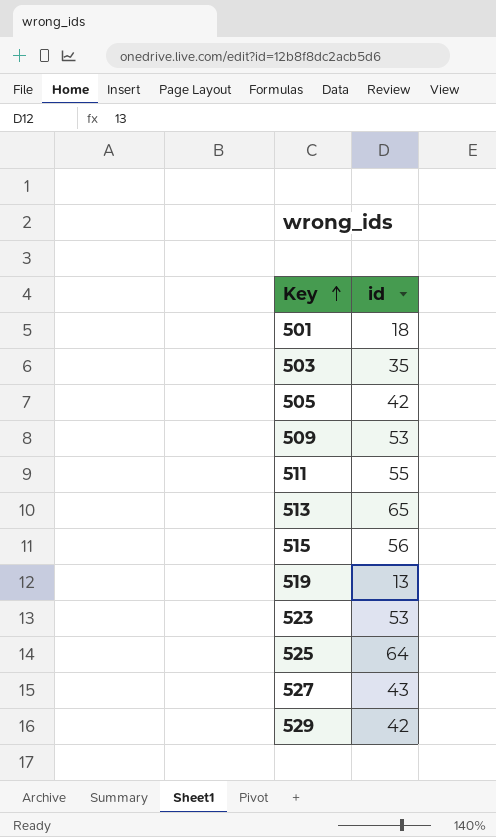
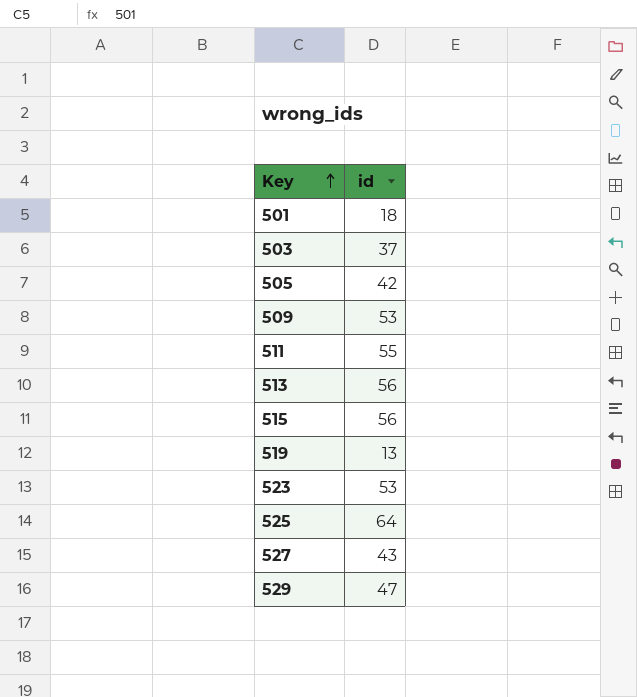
503 | id: 35 -> 37
513 | id: 65 -> 56
529 | id: 42 -> 47

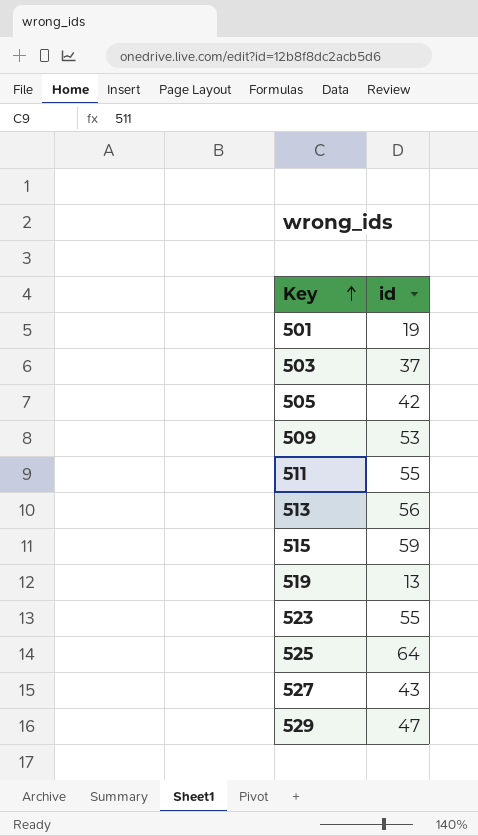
501 | id: 18 -> 19
515 | id: 56 -> 59
523 | id: 53 -> 55

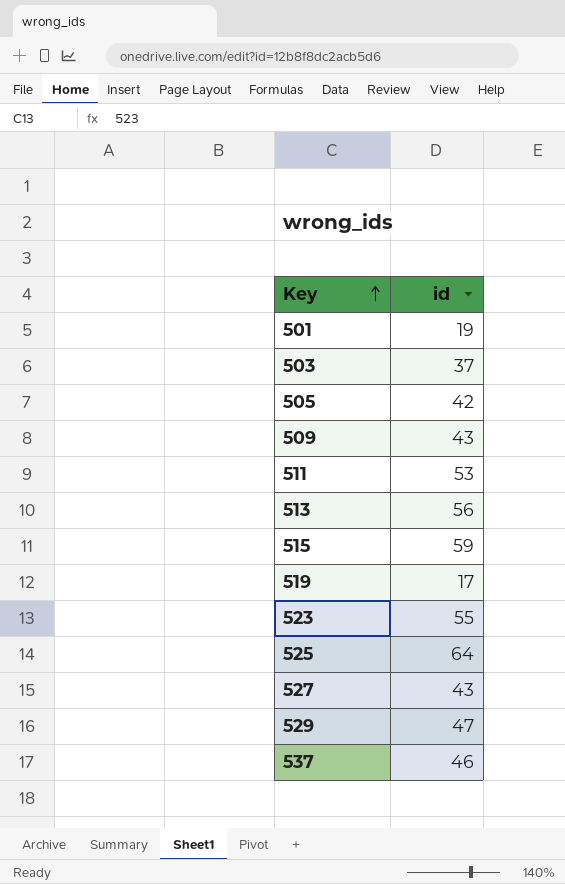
509 | id: 53 -> 43
511 | id: 55 -> 53
519 | id: 13 -> 17
row 537: none -> 46

